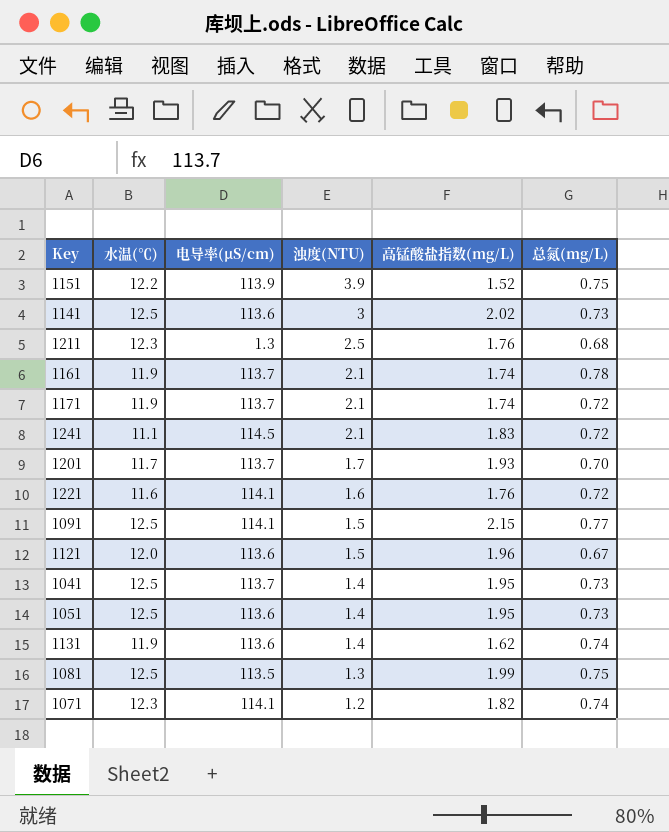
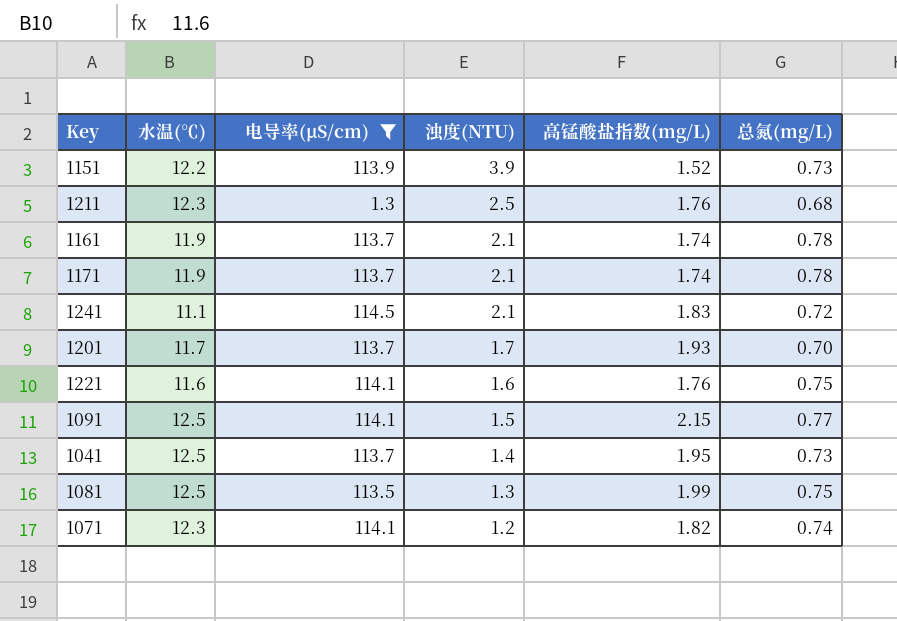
filter: none -> 电导率(μS/cm) != 113.6
1151 | 总氮(mg/L): 0.75 -> 0.73
1171 | 总氮(mg/L): 0.72 -> 0.78
1221 | 总氮(mg/L): 0.72 -> 0.75

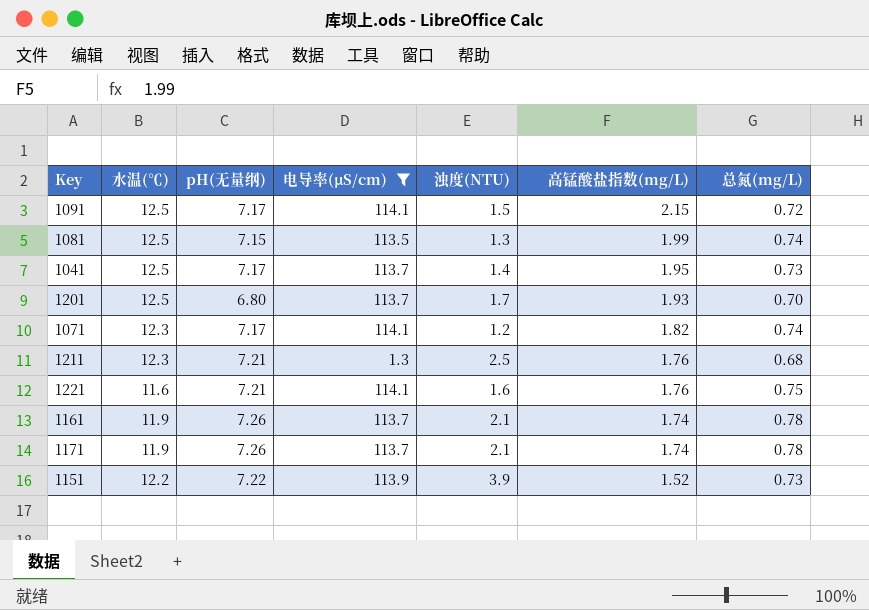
row order: 浊度(NTU) descending -> 高锰酸盐指数(mg/L) descending
column pH(无量纲) | position: none -> 3
row 1241: 11.1 | 114.5 | 2.1 | 1.83 | 0.72 -> none
1091 | 总氮(mg/L): 0.77 -> 0.72
1081 | 总氮(mg/L): 0.75 -> 0.74
1201 | 水温(℃): 11.7 -> 12.5

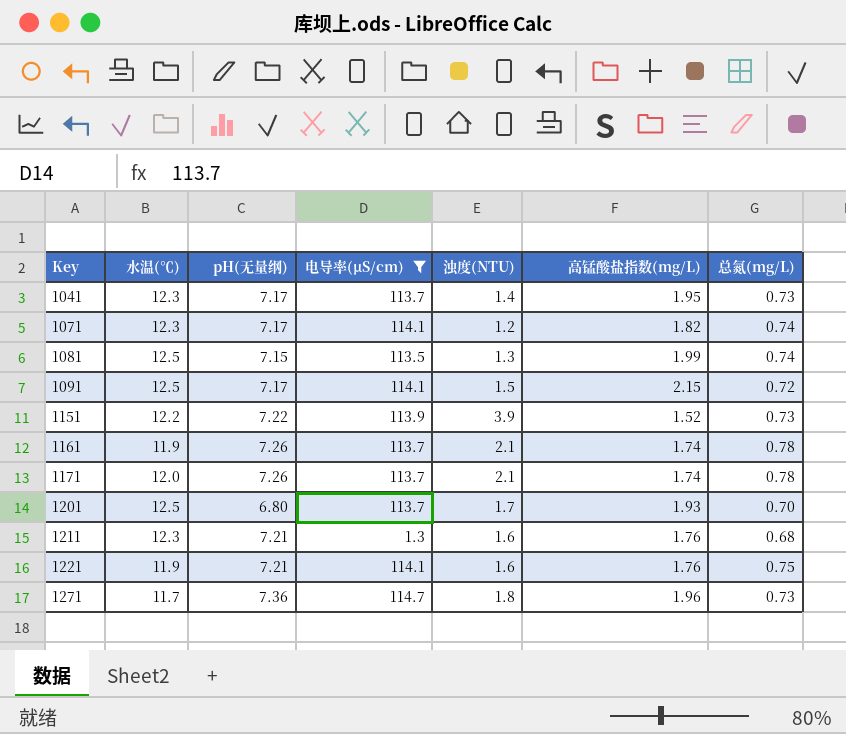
row order: 高锰酸盐指数(mg/L) descending -> Key ascending
1041 | 水温(℃): 12.5 -> 12.3
1171 | 水温(℃): 11.9 -> 12.0
1211 | 浊度(NTU): 2.5 -> 1.6
1221 | 水温(℃): 11.6 -> 11.9
row 1271: none -> 11.7 | 7.36 | 114.7 | 1.8 | 1.96 | 0.73

